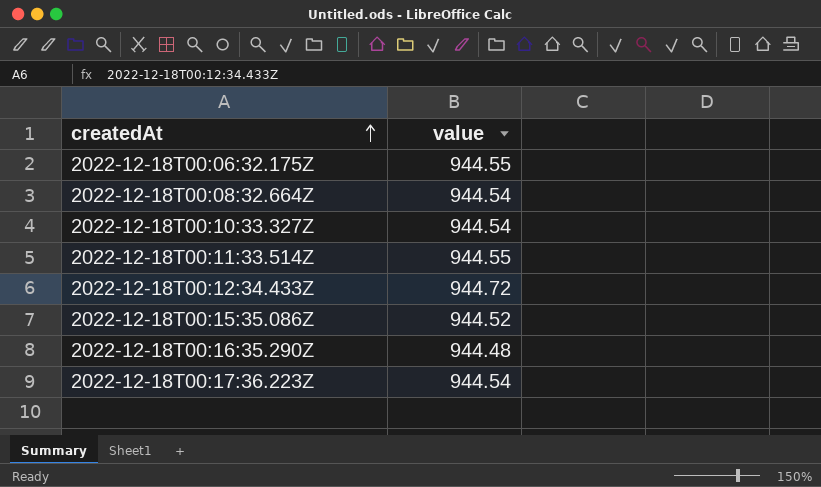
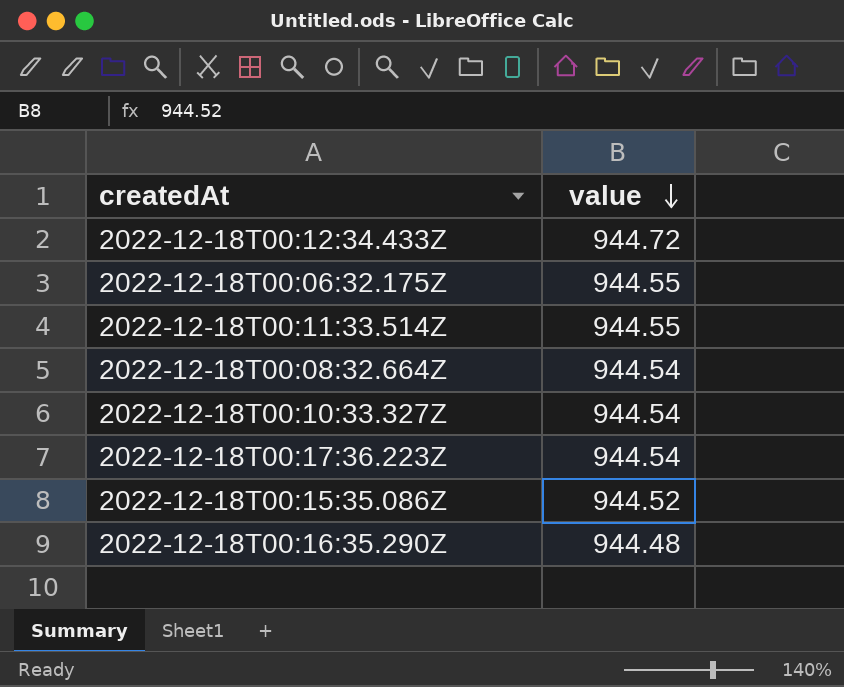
row order: createdAt ascending -> value descending

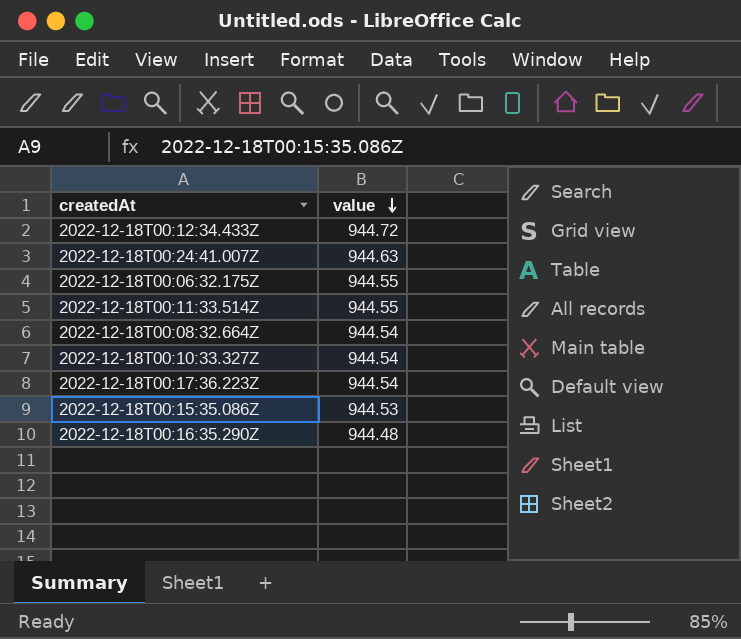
row 2022-12-18T00:24:41.007Z: none -> 944.63
2022-12-18T00:15:35.086Z | value: 944.52 -> 944.53

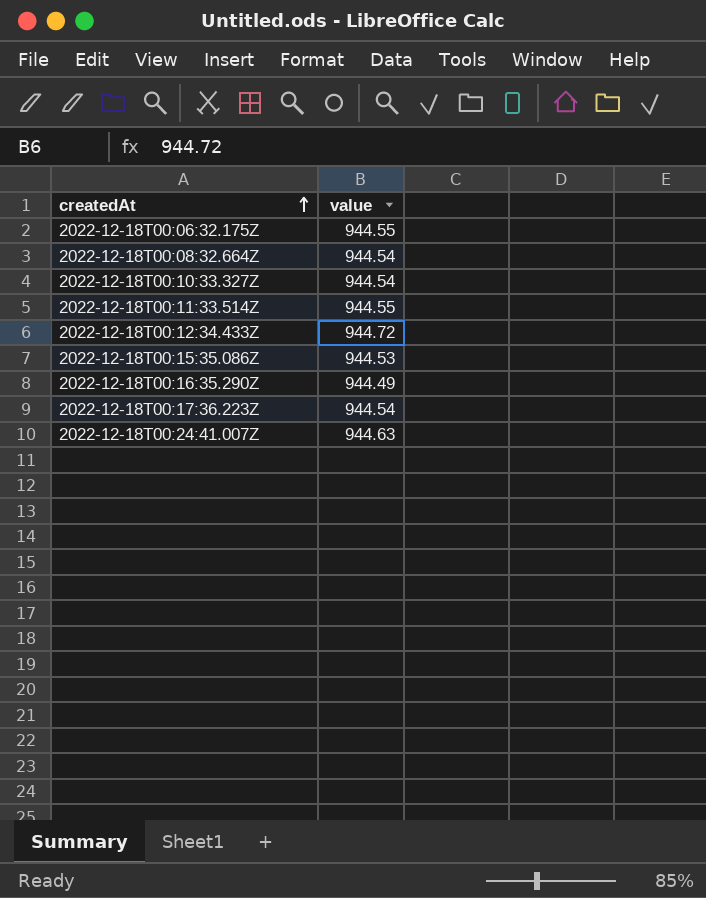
row order: value descending -> createdAt ascending
2022-12-18T00:16:35.290Z | value: 944.48 -> 944.49

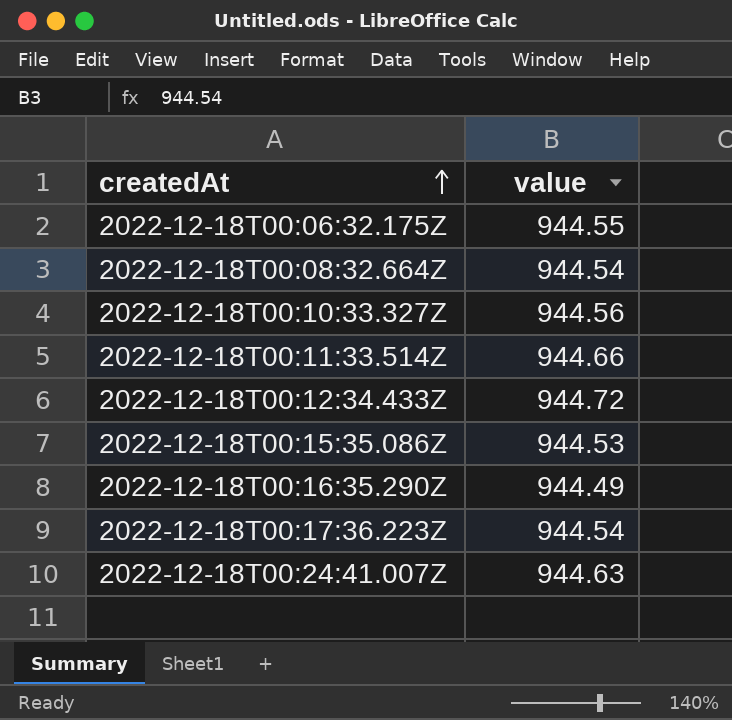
2022-12-18T00:10:33.327Z | value: 944.54 -> 944.56
2022-12-18T00:11:33.514Z | value: 944.55 -> 944.66

